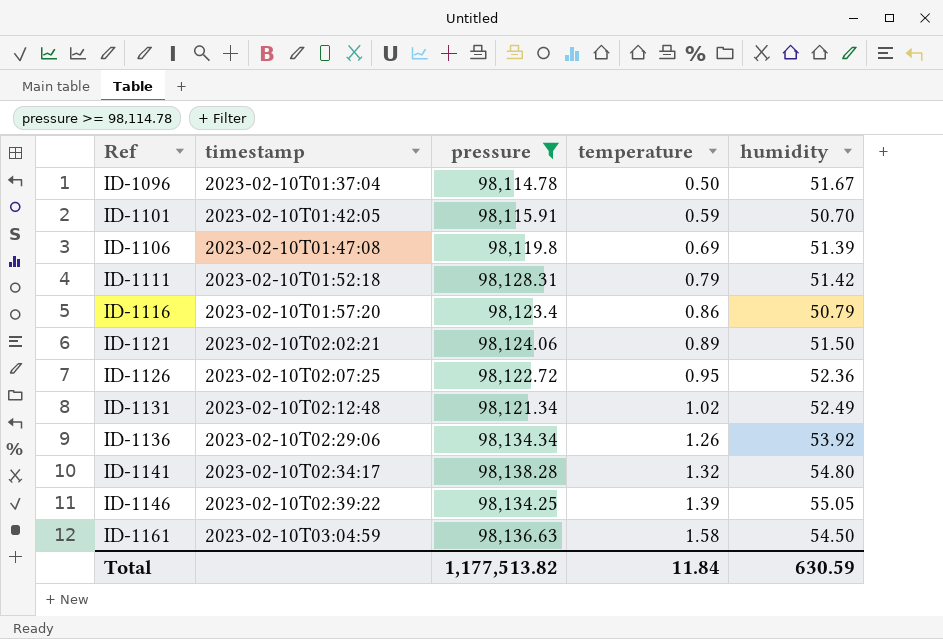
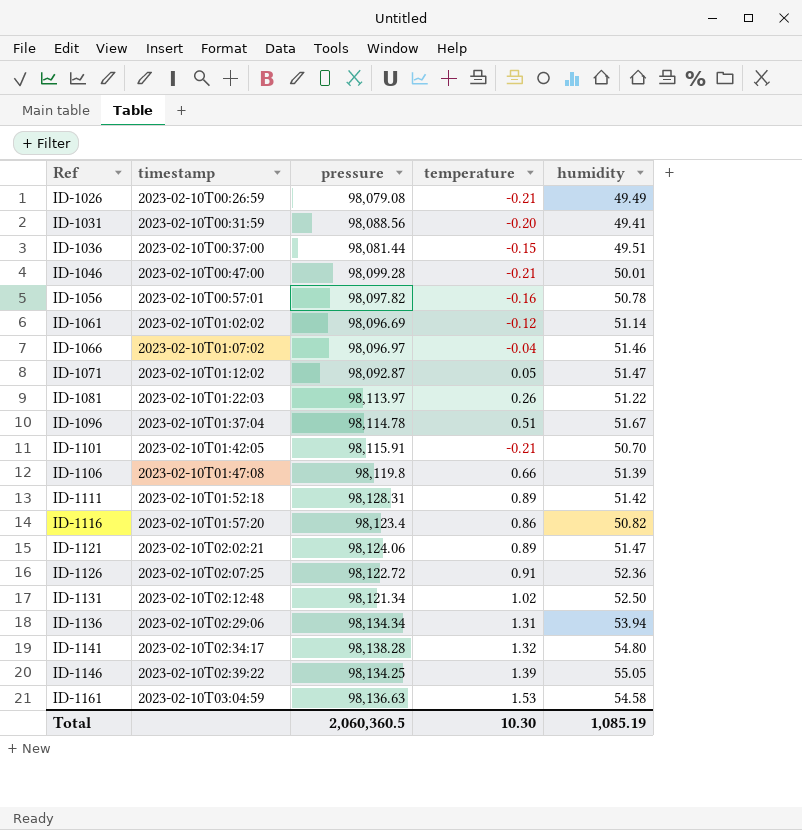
filter: pressure >= 98,114.78 -> none
ID-1096 | temperature: 0.50 -> 0.51
ID-1101 | temperature: 0.59 -> -0.21
ID-1106 | temperature: 0.69 -> 0.66
ID-1111 | temperature: 0.79 -> 0.89
ID-1116 | humidity: 50.79 -> 50.82
ID-1121 | humidity: 51.50 -> 51.47
ID-1126 | temperature: 0.95 -> 0.91
ID-1131 | humidity: 52.49 -> 52.50
ID-1136 | temperature: 1.26 -> 1.31
ID-1136 | humidity: 53.92 -> 53.94
ID-1161 | temperature: 1.58 -> 1.53
ID-1161 | humidity: 54.50 -> 54.58
Total | pressure: 1,177,513.82 -> 2,060,360.5
Total | temperature: 11.84 -> 10.30
Total | humidity: 630.59 -> 1,085.19

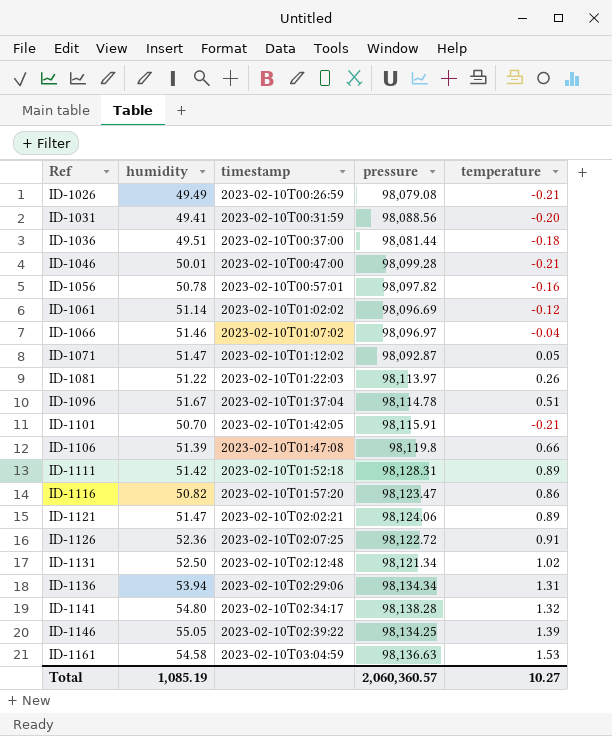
column humidity | position: 5 -> 2
ID-1036 | temperature: -0.15 -> -0.18
ID-1116 | pressure: 98,123.4 -> 98,123.47
Total | pressure: 2,060,360.5 -> 2,060,360.57
Total | temperature: 10.30 -> 10.27

